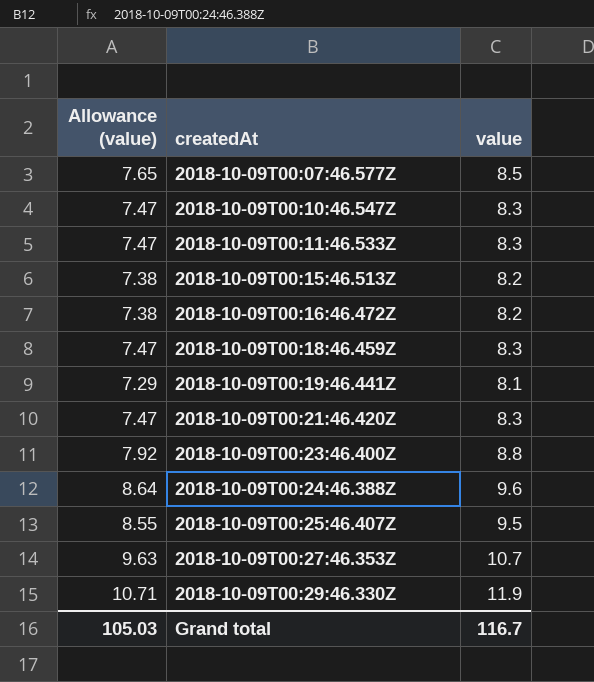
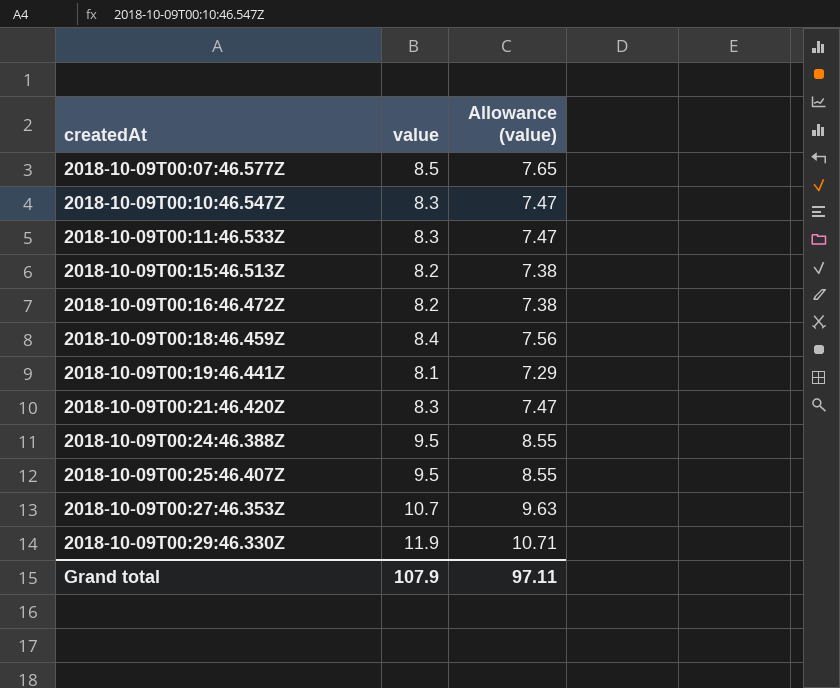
column Allowance (value) | position: 1 -> 3
row 2018-10-09T00:23:46.400Z: 7.92 | 8.8 -> none
2018-10-09T00:18:46.459Z | value: 8.3 -> 8.4
2018-10-09T00:18:46.459Z | Allowance (value): 7.47 -> 7.56
2018-10-09T00:24:46.388Z | value: 9.6 -> 9.5
2018-10-09T00:24:46.388Z | Allowance (value): 8.64 -> 8.55
Grand total | value: 116.7 -> 107.9
Grand total | Allowance (value): 105.03 -> 97.11

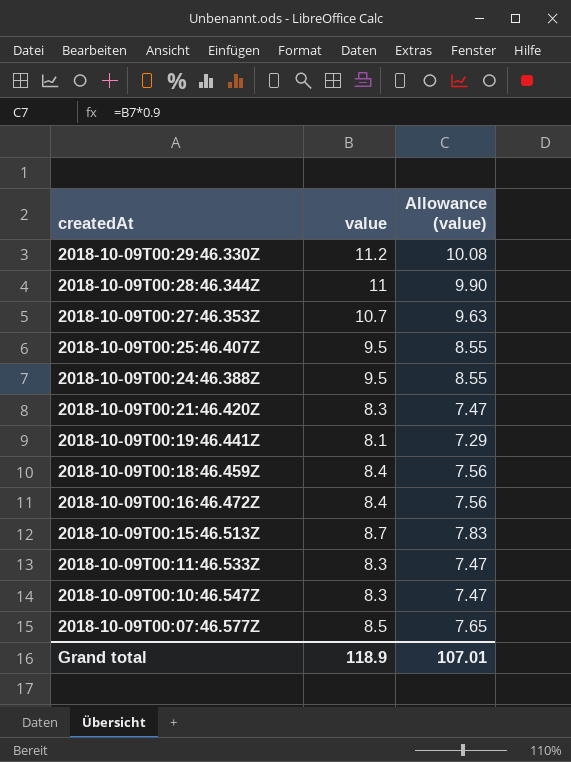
row order: createdAt ascending -> createdAt descending
2018-10-09T00:29:46.330Z | value: 11.9 -> 11.2
2018-10-09T00:29:46.330Z | Allowance (value): 10.71 -> 10.08
row 2018-10-09T00:28:46.344Z: none -> 11 | 9.90
2018-10-09T00:16:46.472Z | value: 8.2 -> 8.4
2018-10-09T00:16:46.472Z | Allowance (value): 7.38 -> 7.56
2018-10-09T00:15:46.513Z | value: 8.2 -> 8.7
2018-10-09T00:15:46.513Z | Allowance (value): 7.38 -> 7.83
Grand total | value: 107.9 -> 118.9
Grand total | Allowance (value): 97.11 -> 107.01

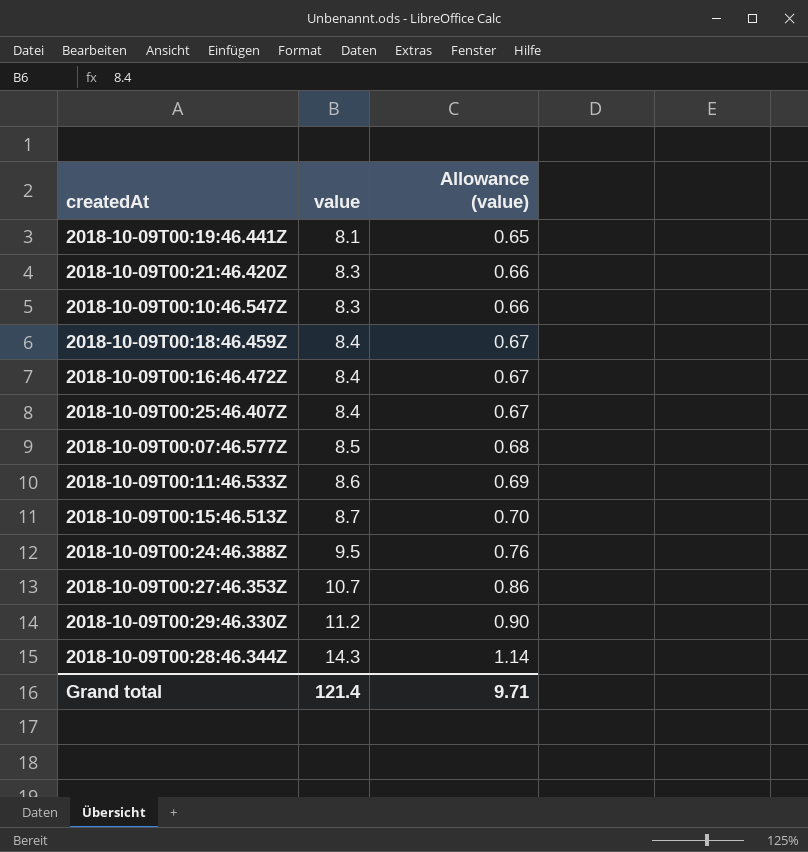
row order: createdAt descending -> value ascending
column Allowance (value) | formula: [value] * 0.9 -> [value] * 0.08
2018-10-09T00:25:46.407Z | value: 9.5 -> 8.4
2018-10-09T00:11:46.533Z | value: 8.3 -> 8.6
2018-10-09T00:28:46.344Z | value: 11 -> 14.3
Grand total | value: 118.9 -> 121.4
Grand total | Allowance (value): 107.01 -> 9.71

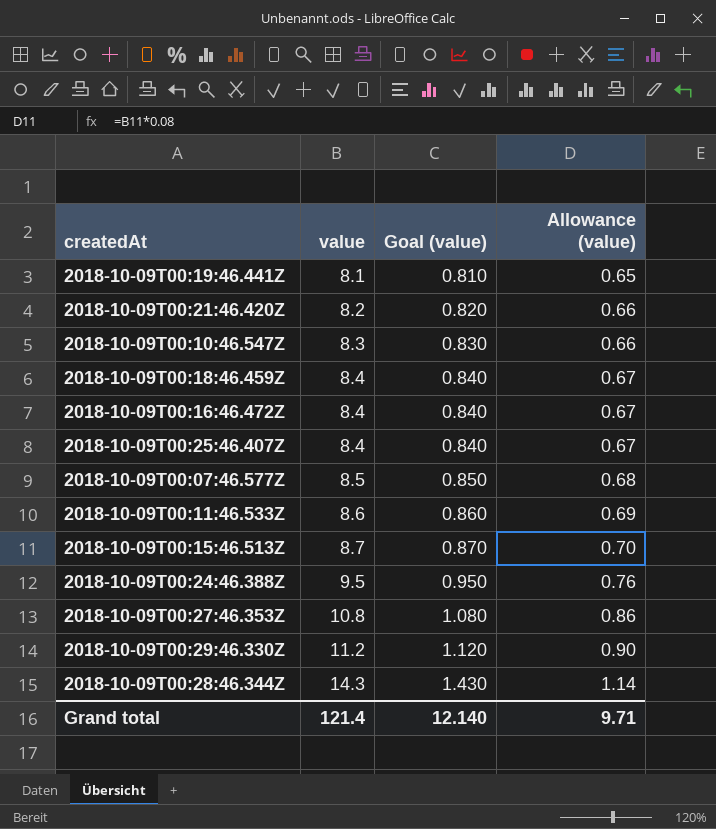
column Goal (value) | formula: none -> [value] * 0.1
2018-10-09T00:21:46.420Z | value: 8.3 -> 8.2
2018-10-09T00:27:46.353Z | value: 10.7 -> 10.8

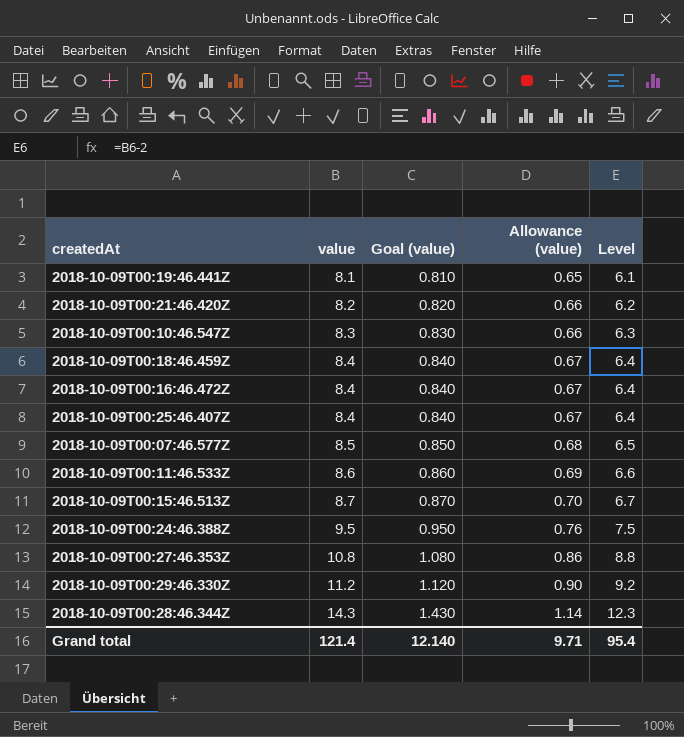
column Level | formula: none -> [value] - 2

